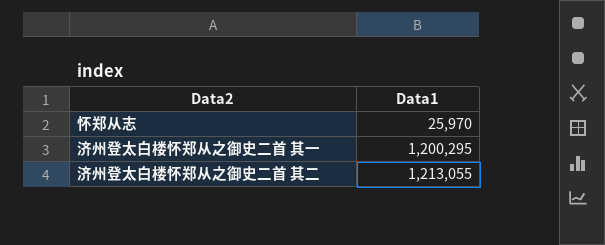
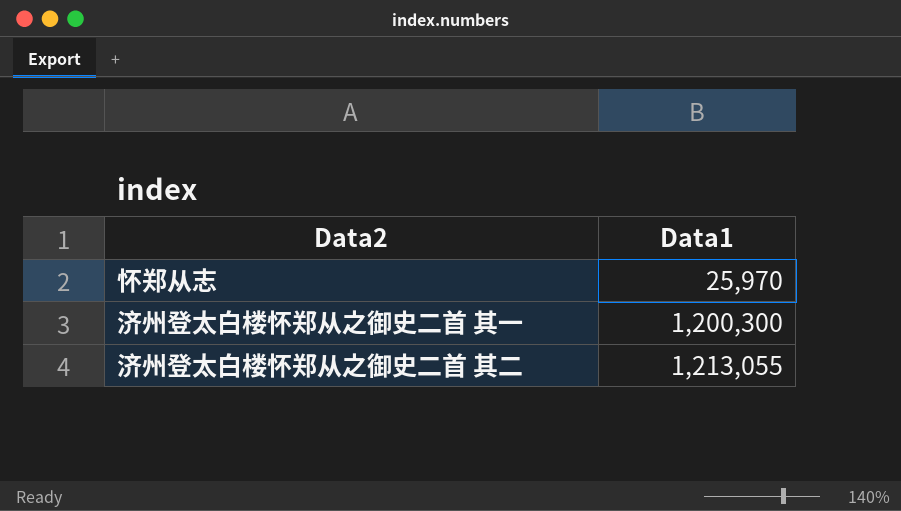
济州登太白楼怀郑从之御史二首 其一 | Data1: 1,200,295 -> 1,200,300

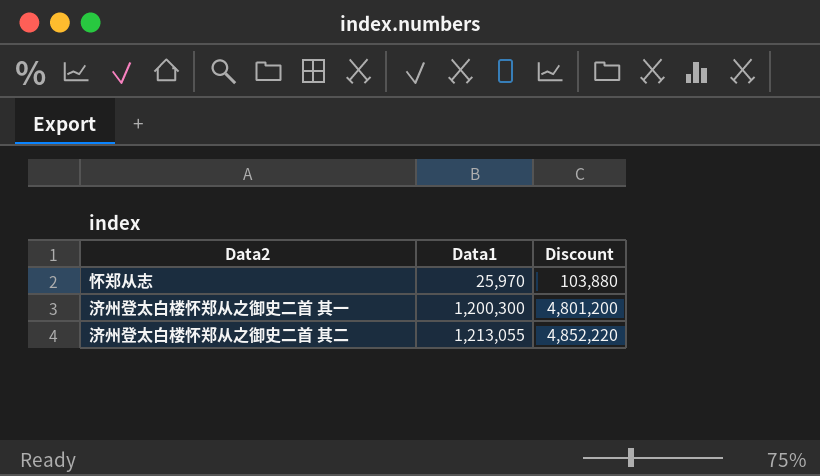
column Discount | formula: none -> [Data1] * 4

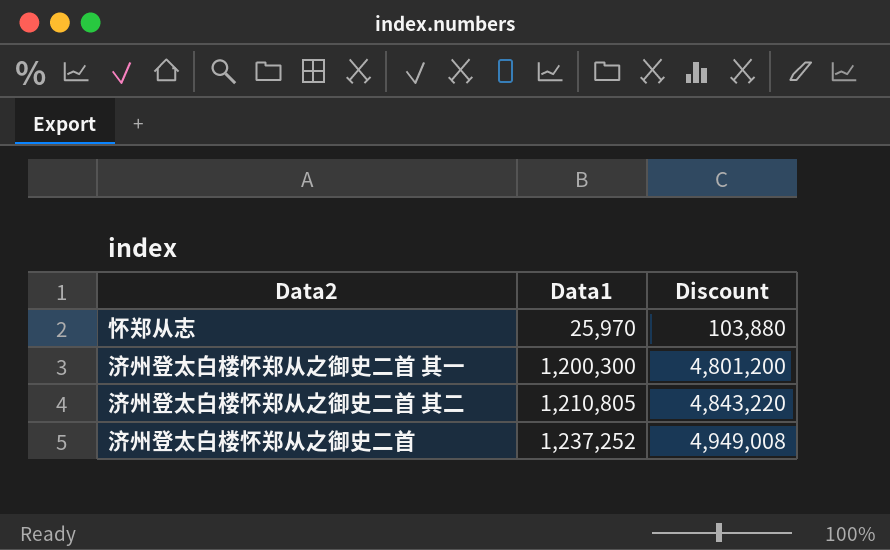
济州登太白楼怀郑从之御史二首 其二 | Data1: 1,213,055 -> 1,210,805
济州登太白楼怀郑从之御史二首 其二 | Discount: 4,852,220 -> 4,843,220
row 济州登太白楼怀郑从之御史二首: none -> 1,237,252 | 4,949,008

